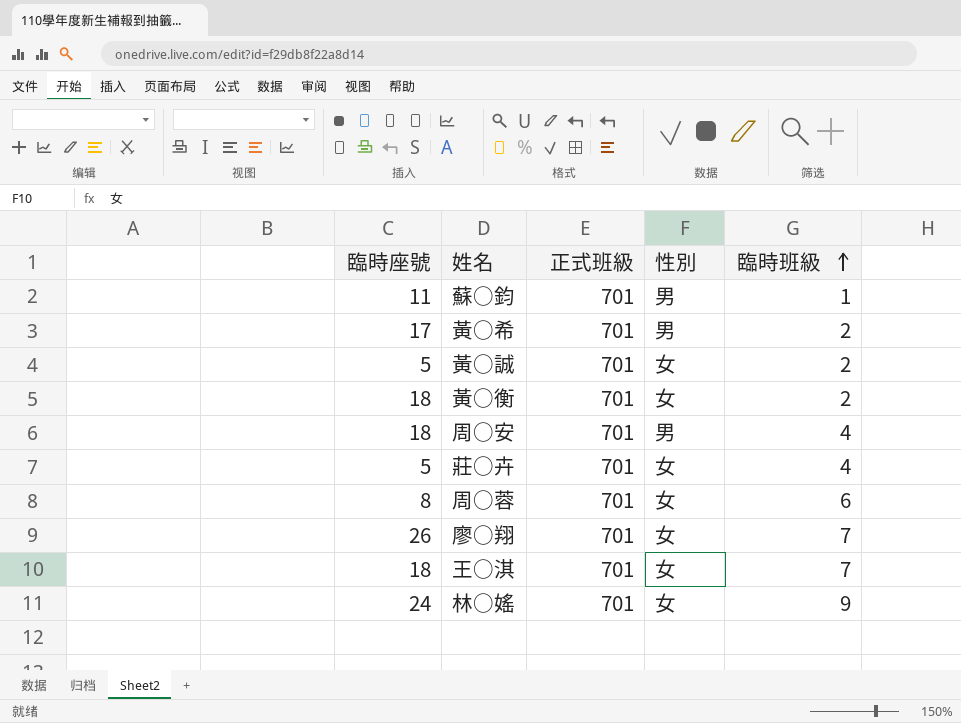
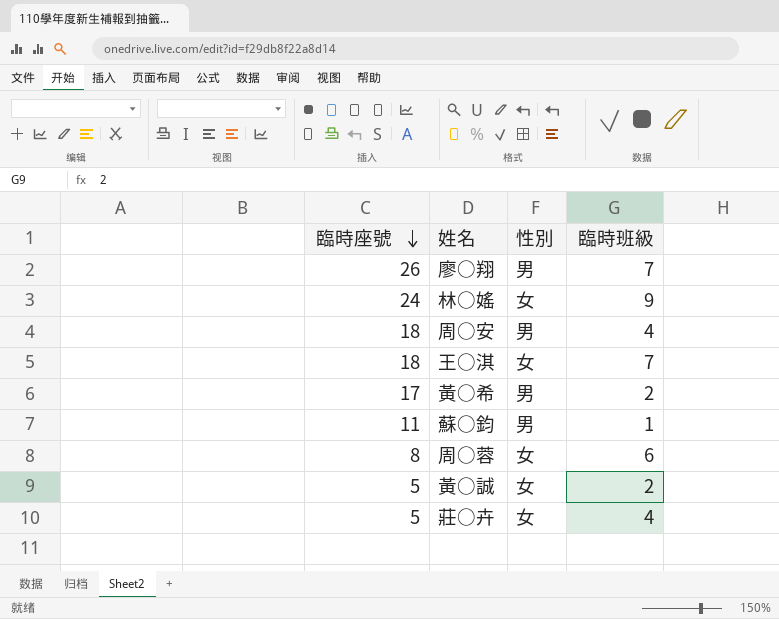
row order: 臨時班級 ascending -> 臨時座號 descending
column 正式班級 | position: 3 -> none
row 黃○衡: 18 | 701 | 女 | 2 -> none
廖○翔 | 性別: 女 -> 男

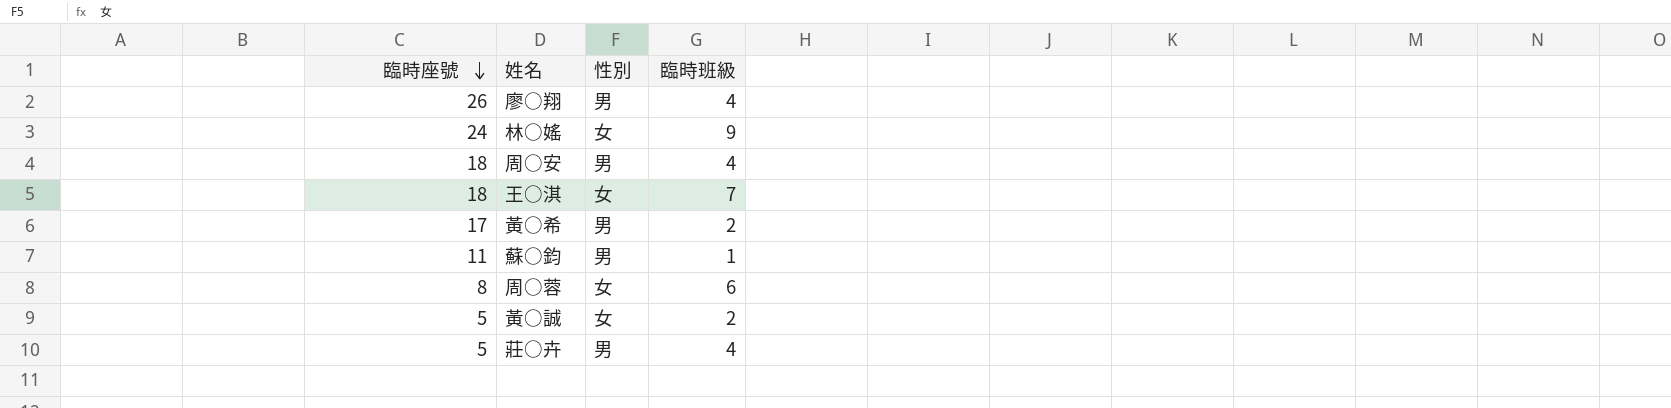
廖○翔 | 臨時班級: 7 -> 4
莊○卉 | 性別: 女 -> 男

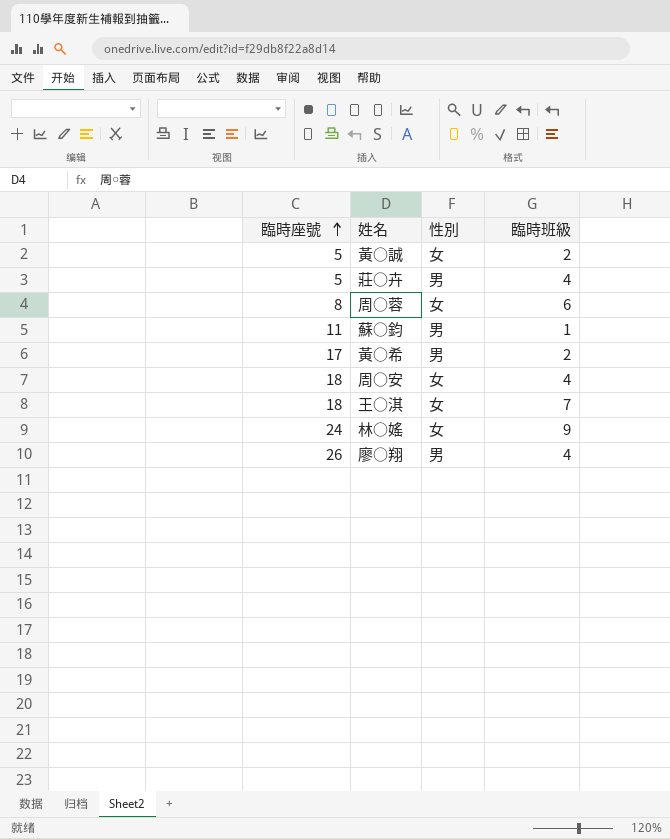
row order: 臨時座號 descending -> 臨時座號 ascending
周○安 | 性別: 男 -> 女

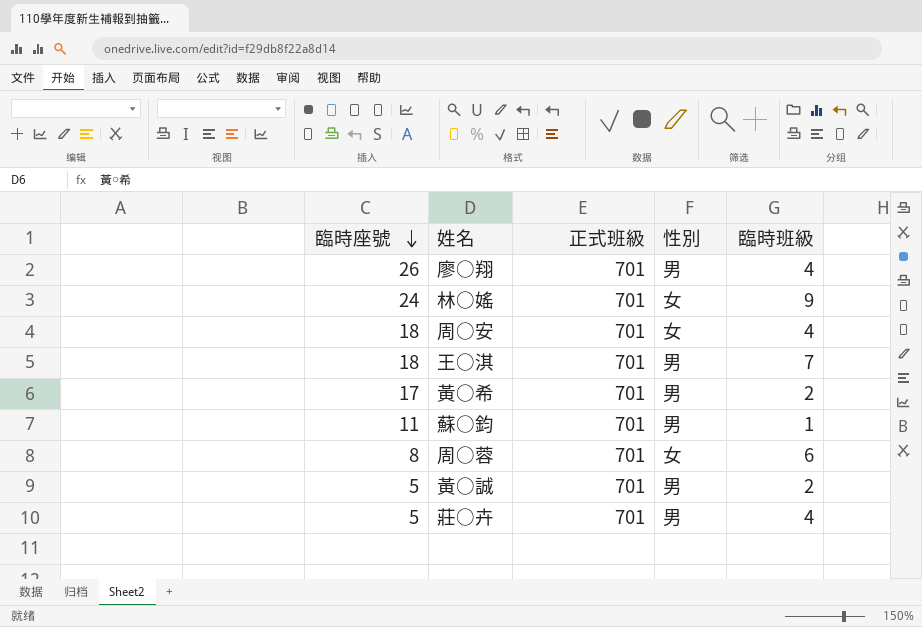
row order: 臨時座號 ascending -> 臨時座號 descending
column 正式班級 | position: none -> 3
王○淇 | 性別: 女 -> 男
黃○誠 | 性別: 女 -> 男

